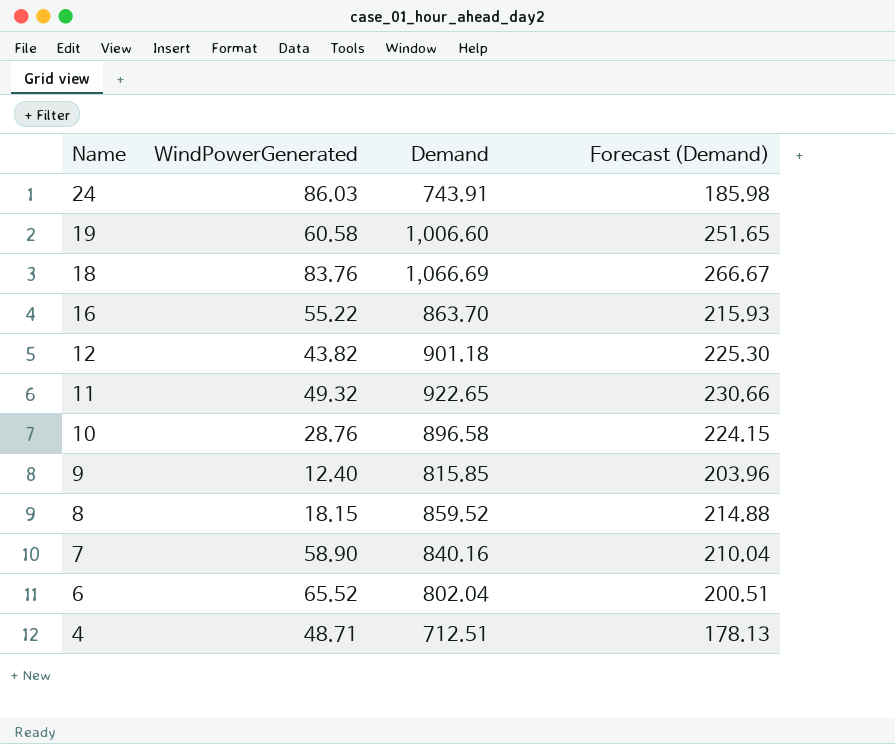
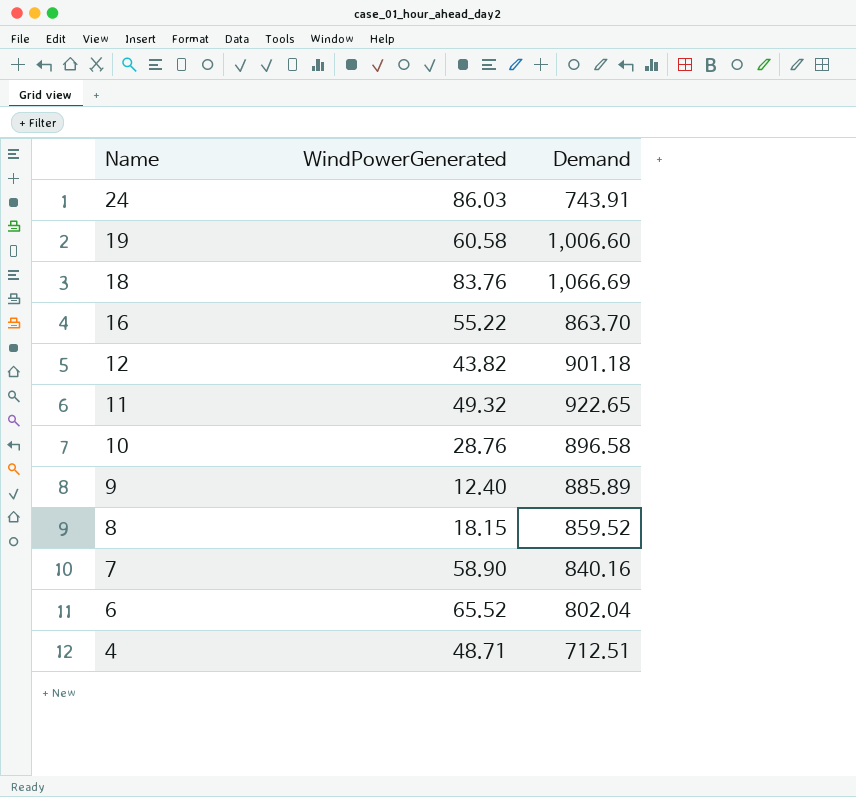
column Forecast (Demand) | formula: [Demand] * 0.25 -> none
9 | Demand: 815.85 -> 885.89

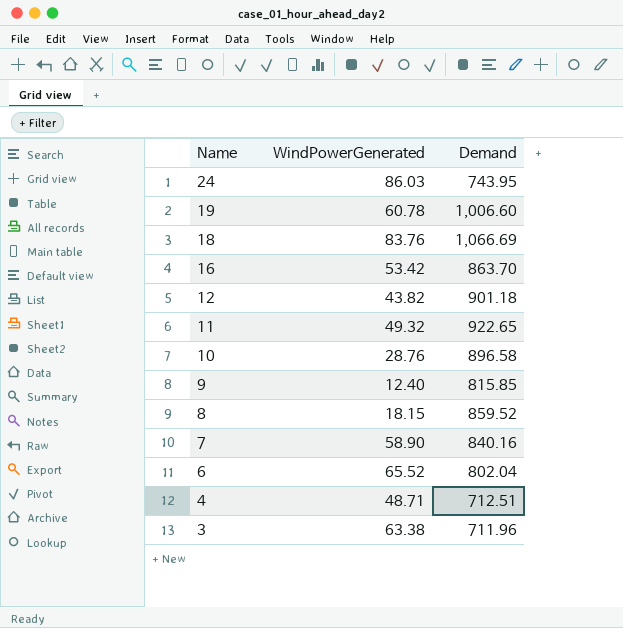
24 | Demand: 743.91 -> 743.95
19 | WindPowerGenerated: 60.58 -> 60.78
16 | WindPowerGenerated: 55.22 -> 53.42
9 | Demand: 885.89 -> 815.85
row 3: none -> 63.38 | 711.96

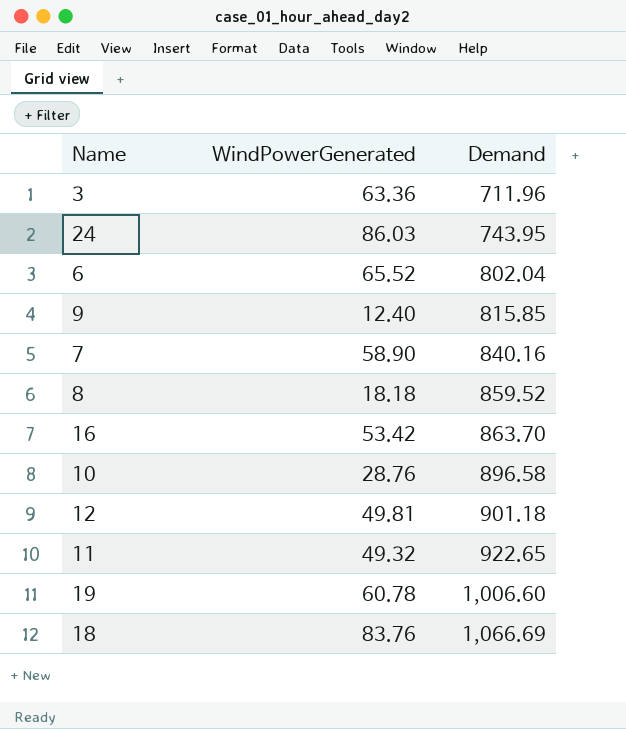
row order: Name descending -> Demand ascending
row 4: 48.71 | 712.51 -> none
3 | WindPowerGenerated: 63.38 -> 63.36
8 | WindPowerGenerated: 18.15 -> 18.18
12 | WindPowerGenerated: 43.82 -> 49.81

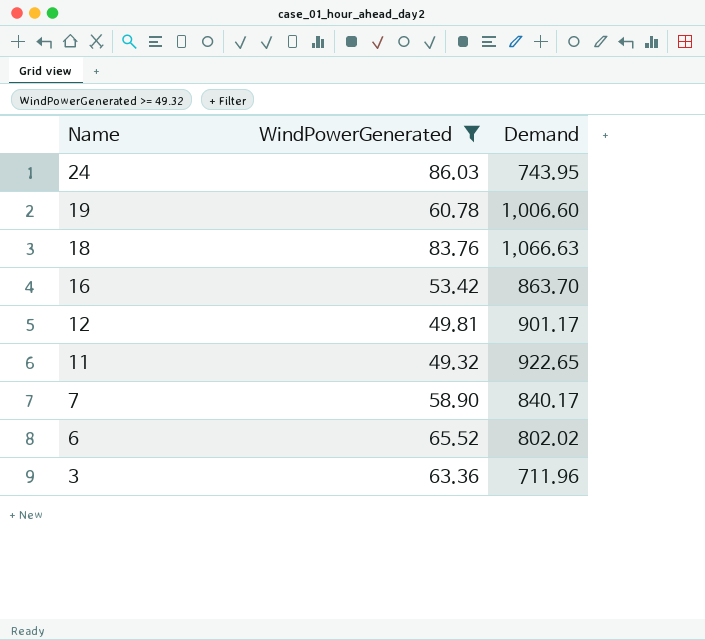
filter: none -> WindPowerGenerated >= 49.32
row order: Demand ascending -> Name descending
18 | Demand: 1,066.69 -> 1,066.63
12 | Demand: 901.18 -> 901.17
7 | Demand: 840.16 -> 840.17
6 | Demand: 802.04 -> 802.02

